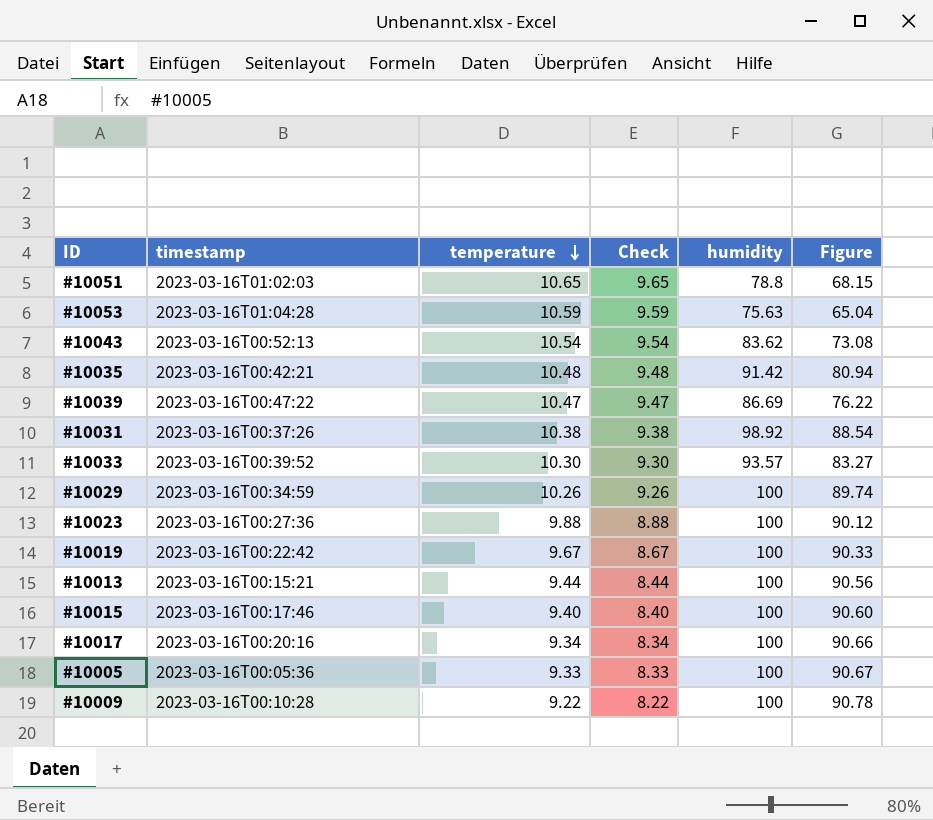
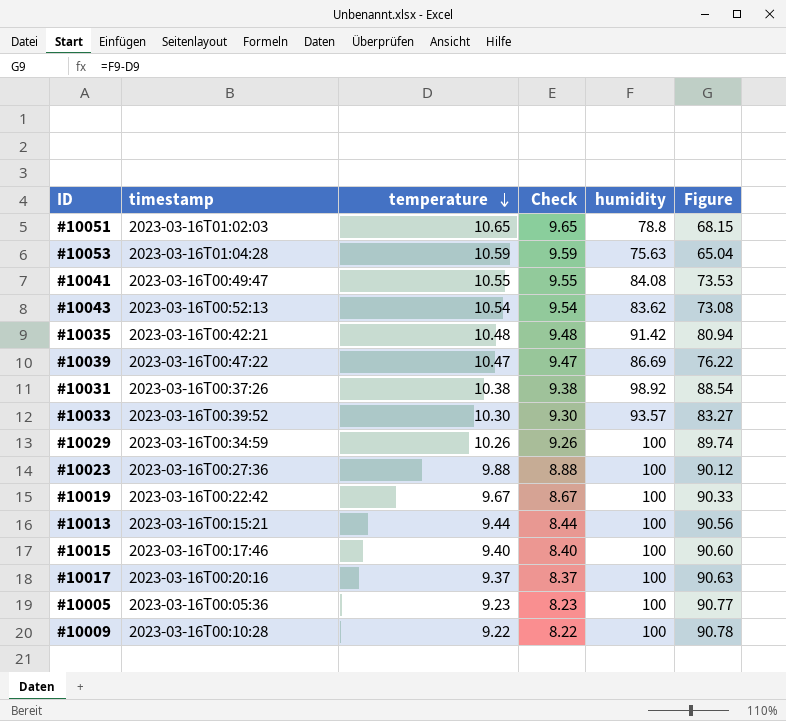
row #10041: none -> 2023-03-16T00:49:47 | 10.55 | 9.55 | 84.08 | 73.53
#10017 | temperature: 9.34 -> 9.37
#10017 | Check: 8.34 -> 8.37
#10017 | Figure: 90.66 -> 90.63
#10005 | temperature: 9.33 -> 9.23
#10005 | Check: 8.33 -> 8.23
#10005 | Figure: 90.67 -> 90.77

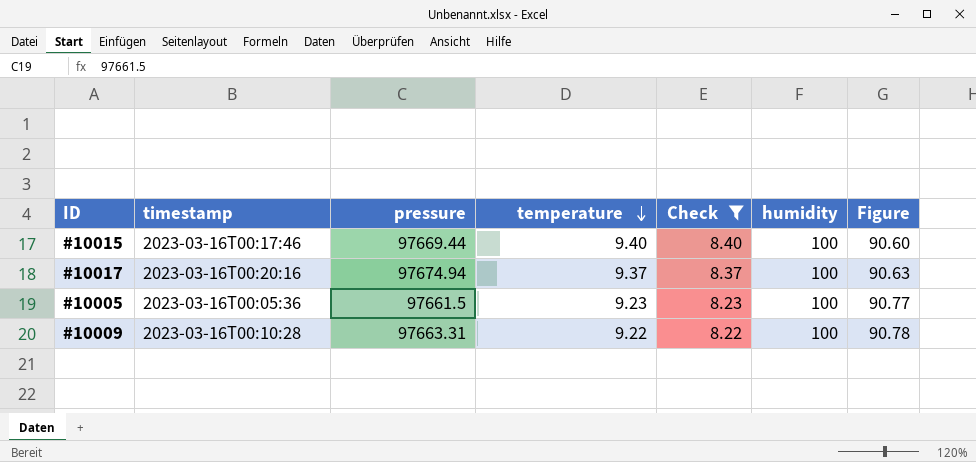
filter: none -> Check <= 8.40
column pressure | position: none -> 3

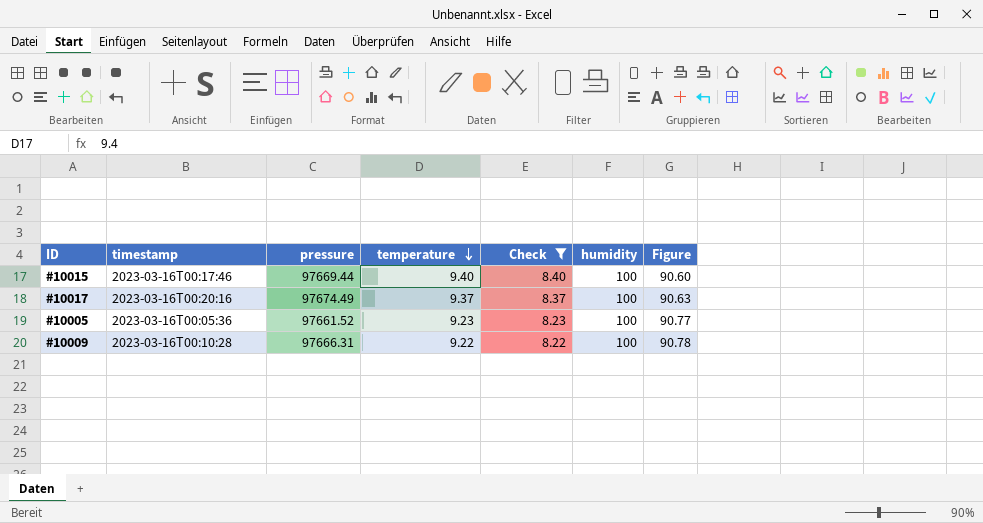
#10017 | pressure: 97674.94 -> 97674.49
#10005 | pressure: 97661.5 -> 97661.52
#10009 | pressure: 97663.31 -> 97666.31

